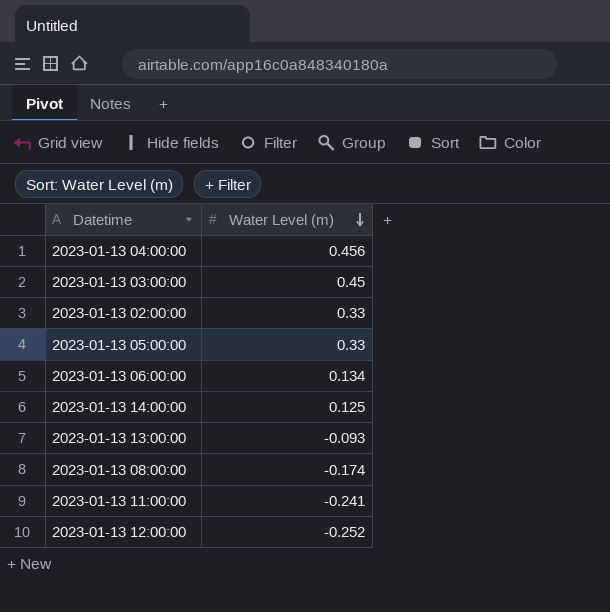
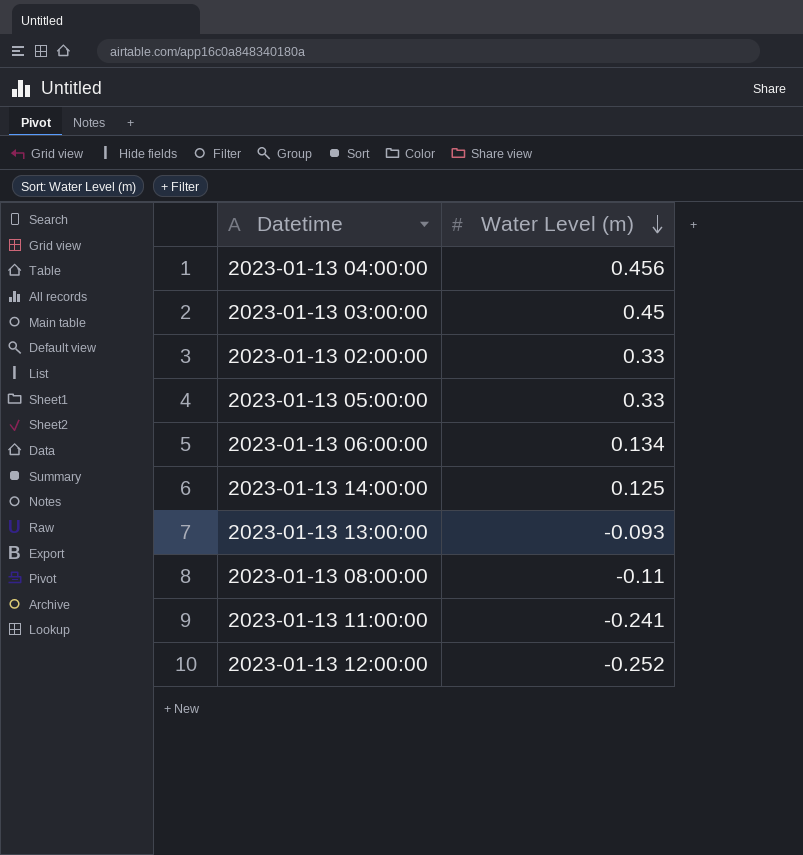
2023-01-13 08:00:00 | Water Level (m): -0.174 -> -0.11

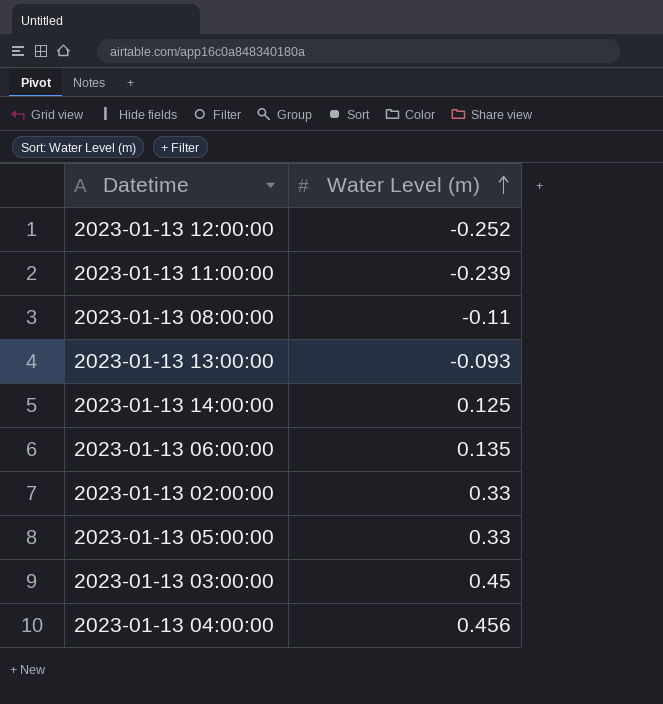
row order: Water Level (m) descending -> Water Level (m) ascending
2023-01-13 11:00:00 | Water Level (m): -0.241 -> -0.239
2023-01-13 06:00:00 | Water Level (m): 0.134 -> 0.135

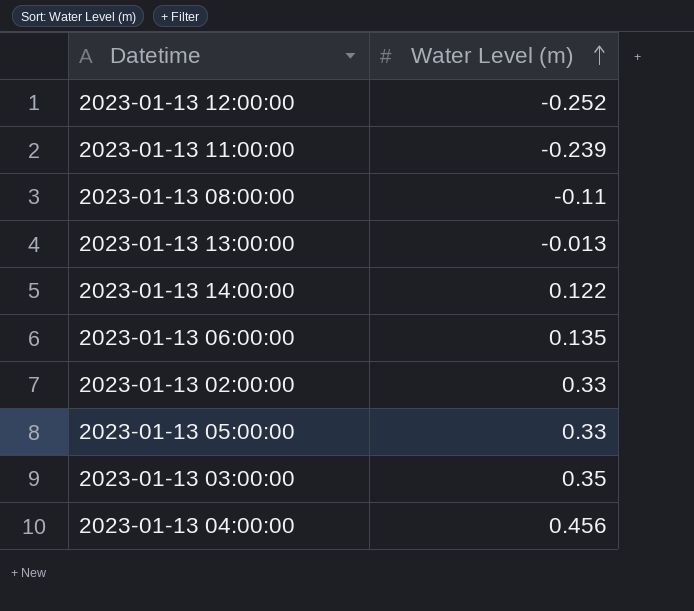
2023-01-13 13:00:00 | Water Level (m): -0.093 -> -0.013
2023-01-13 14:00:00 | Water Level (m): 0.125 -> 0.122
2023-01-13 03:00:00 | Water Level (m): 0.45 -> 0.35

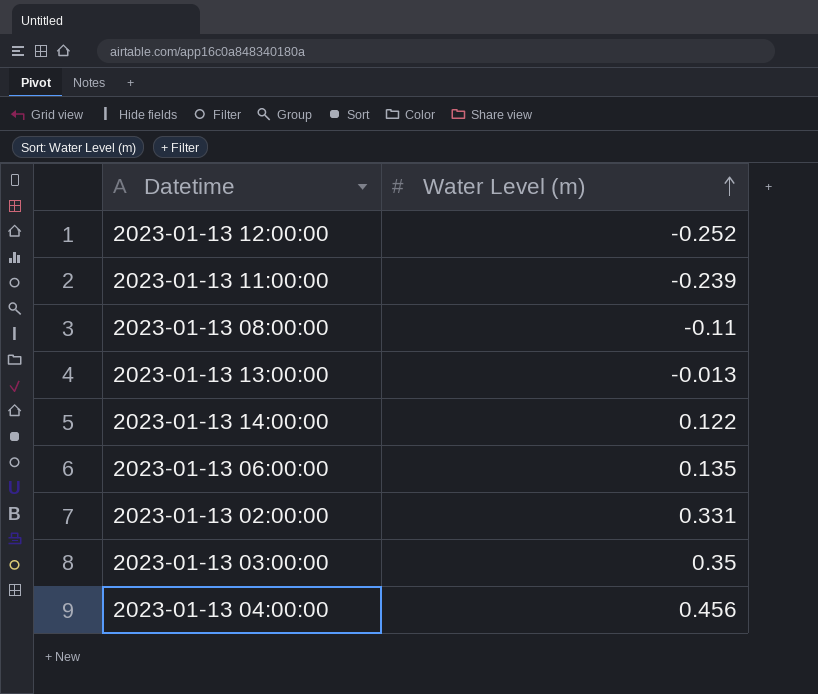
row 2023-01-13 05:00:00: 0.33 -> none
2023-01-13 02:00:00 | Water Level (m): 0.33 -> 0.331

